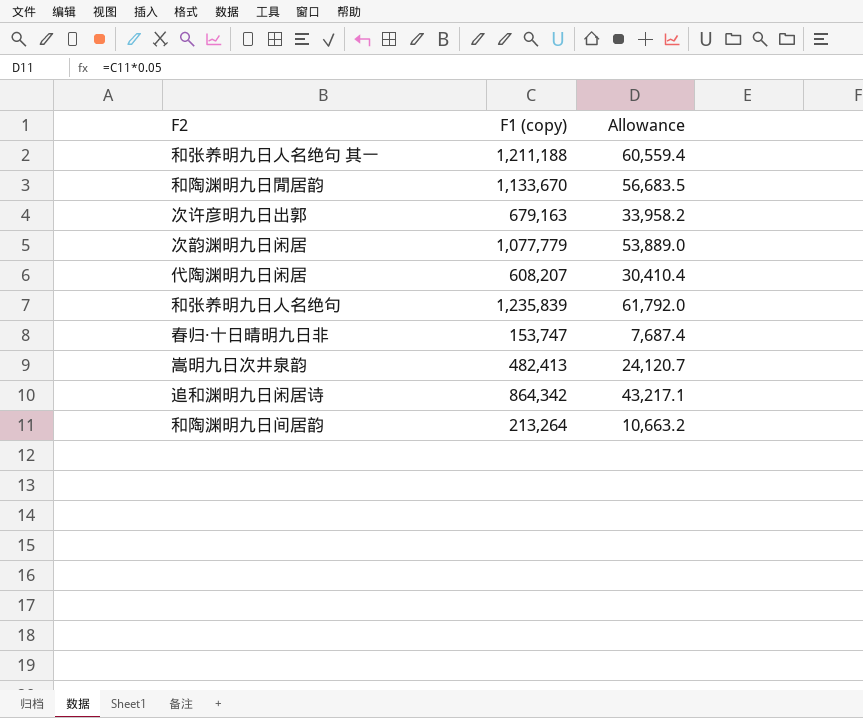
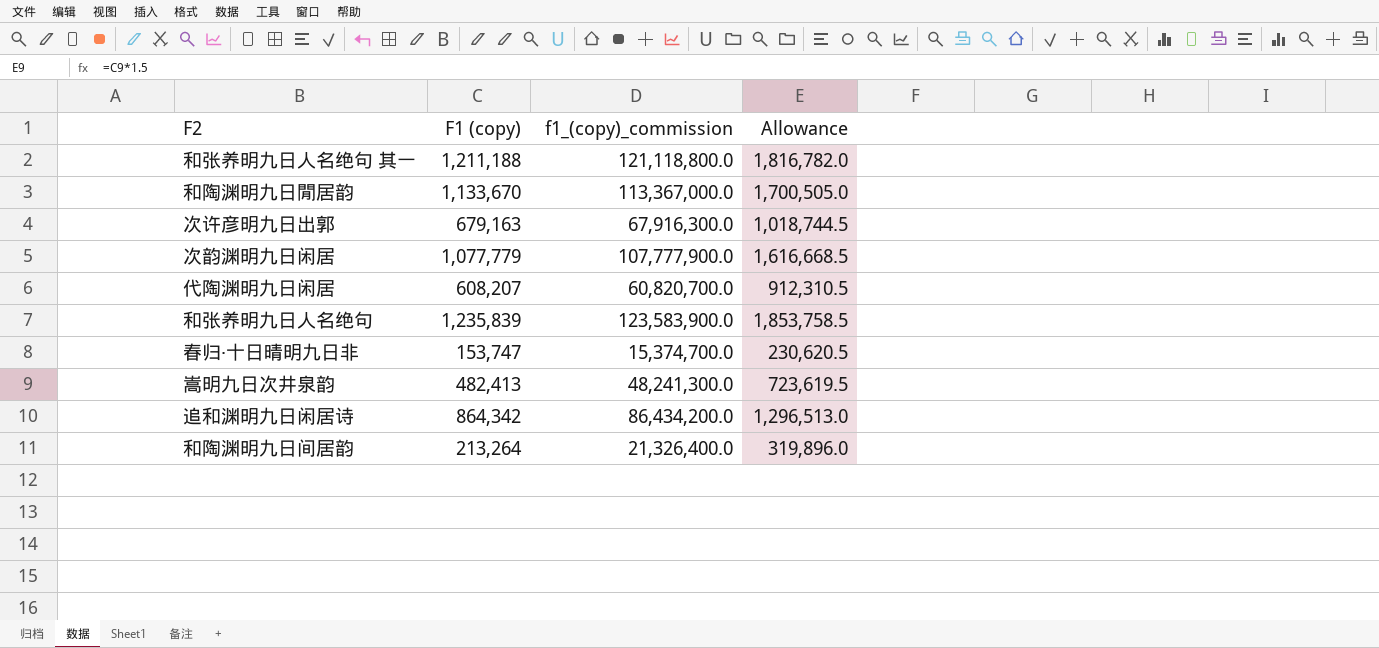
column f1_(copy)_commission | formula: none -> [F1 (copy)] * 100
column Allowance | formula: [F1 (copy)] * 0.05 -> [F1 (copy)] * 1.5

